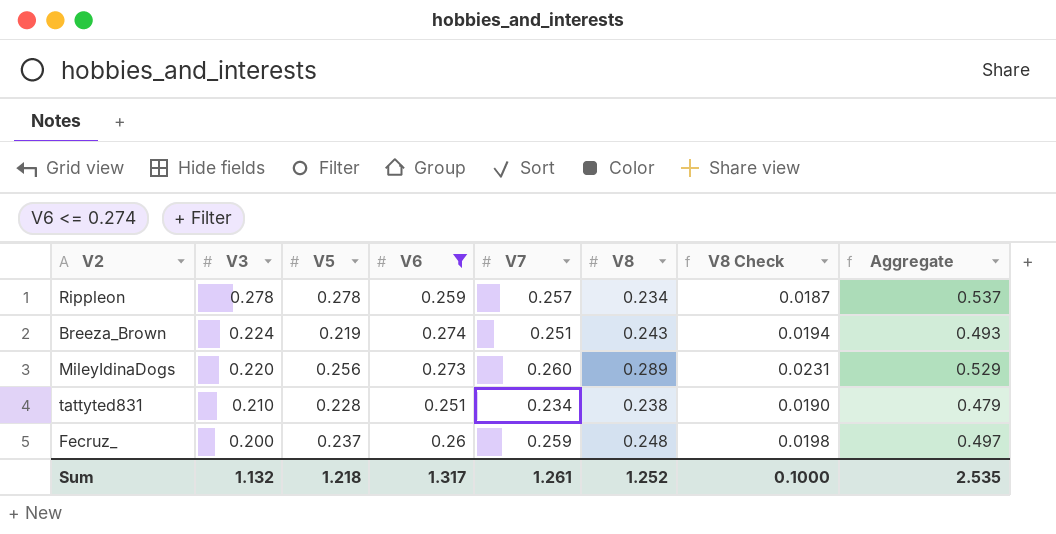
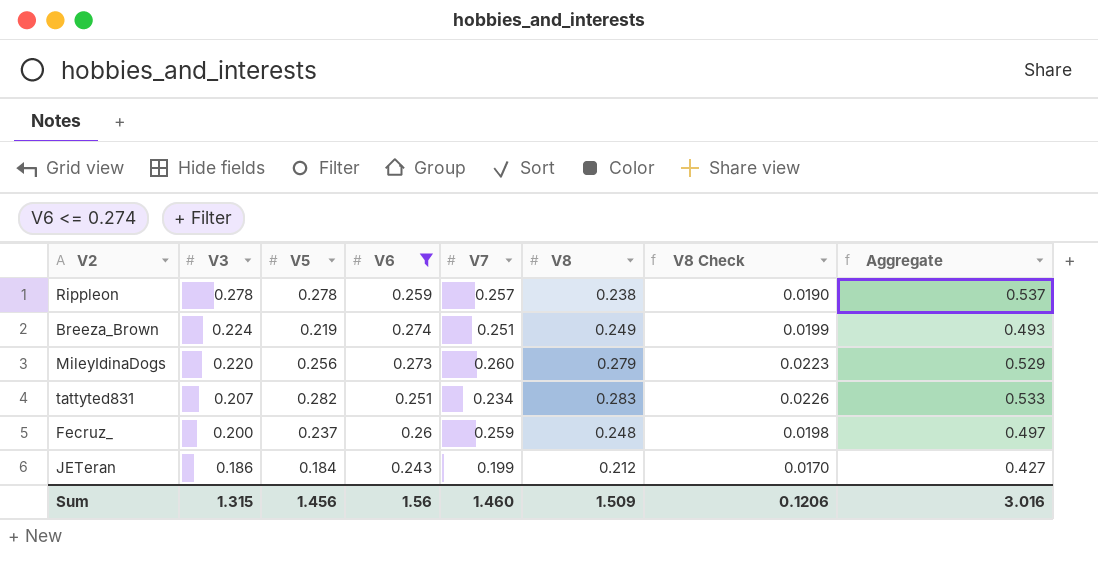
Rippleon | V8: 0.234 -> 0.238
Rippleon | V8 Check: 0.0187 -> 0.0190
Breeza_Brown | V8: 0.243 -> 0.249
Breeza_Brown | V8 Check: 0.0194 -> 0.0199
MileyIdinaDogs | V8: 0.289 -> 0.279
MileyIdinaDogs | V8 Check: 0.0231 -> 0.0223
tattyted831 | V3: 0.210 -> 0.207
tattyted831 | V5: 0.228 -> 0.282
tattyted831 | V8: 0.238 -> 0.283
tattyted831 | V8 Check: 0.0190 -> 0.0226
tattyted831 | Aggregate: 0.479 -> 0.533
row JETeran: none -> 0.186 | 0.184 | 0.243 | 0.199 | 0.212 | 0.0170 | 0.427
Sum | V3: 1.132 -> 1.315
Sum | V5: 1.218 -> 1.456
Sum | V6: 1.317 -> 1.56
Sum | V7: 1.261 -> 1.460
Sum | V8: 1.252 -> 1.509
Sum | V8 Check: 0.1000 -> 0.1206
Sum | Aggregate: 2.535 -> 3.016

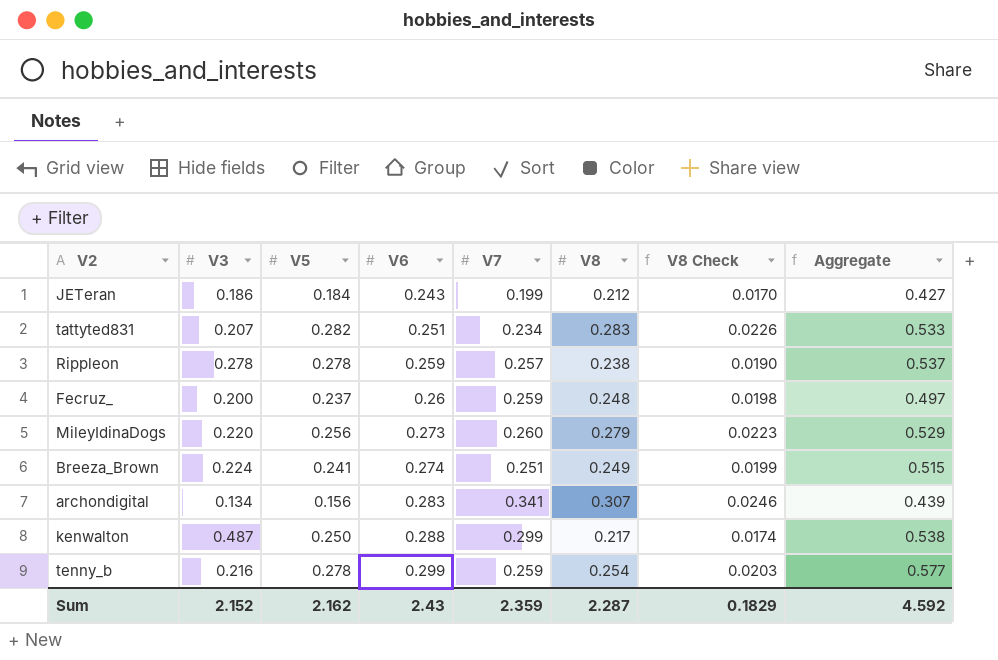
filter: V6 <= 0.274 -> none
row order: V3 descending -> V6 ascending
Breeza_Brown | V5: 0.219 -> 0.241
Breeza_Brown | Aggregate: 0.493 -> 0.515
Sum | V3: 1.315 -> 2.152
Sum | V5: 1.456 -> 2.162
Sum | V6: 1.56 -> 2.43
Sum | V7: 1.460 -> 2.359
Sum | V8: 1.509 -> 2.287
Sum | V8 Check: 0.1206 -> 0.1829
Sum | Aggregate: 3.016 -> 4.592

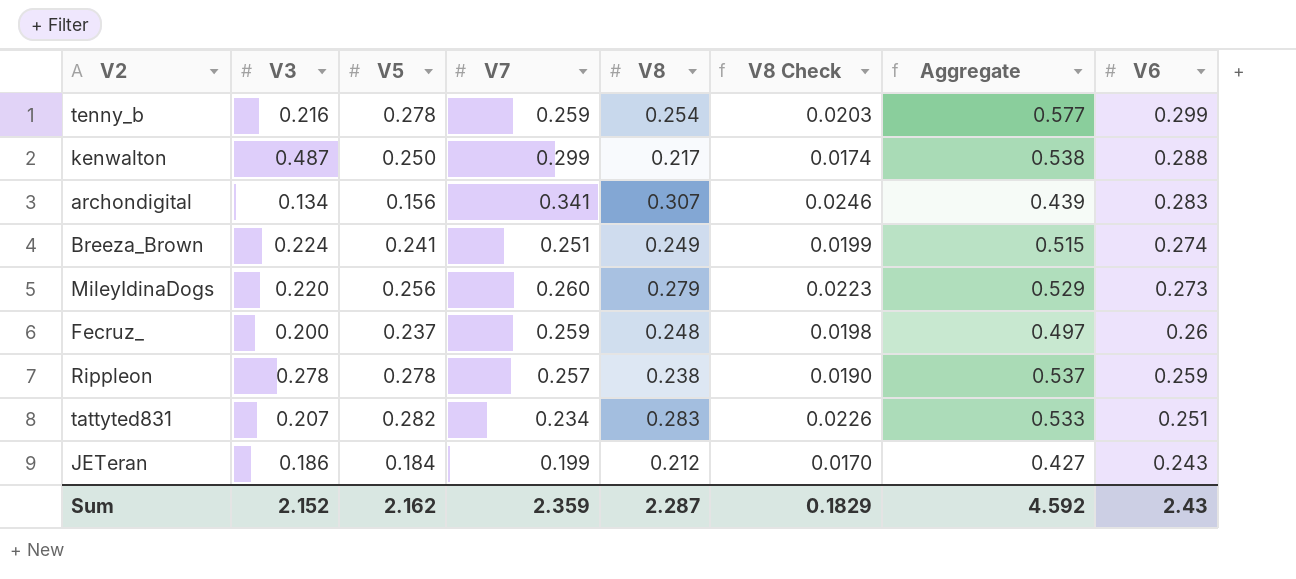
row order: V6 ascending -> V6 descending
column V6 | position: 4 -> 8

